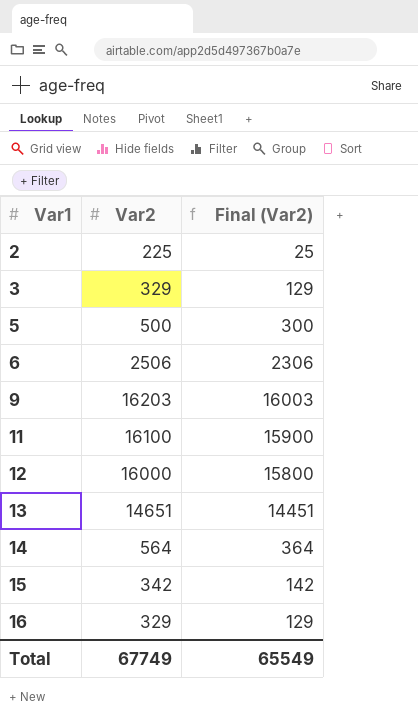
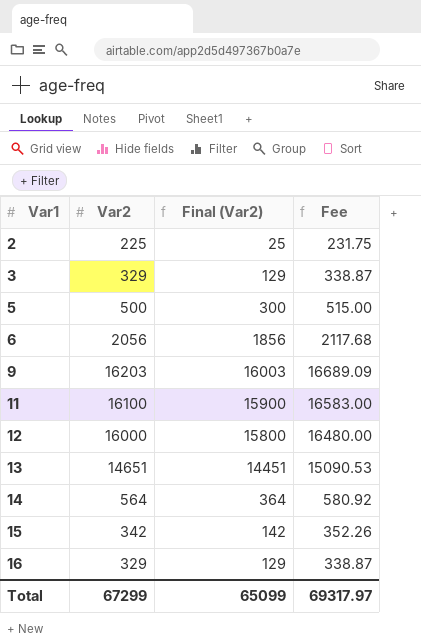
column Fee | formula: none -> [Var2] * 1.03
6 | Var2: 2506 -> 2056
6 | Final (Var2): 2306 -> 1856
Total | Var2: 67749 -> 67299
Total | Final (Var2): 65549 -> 65099

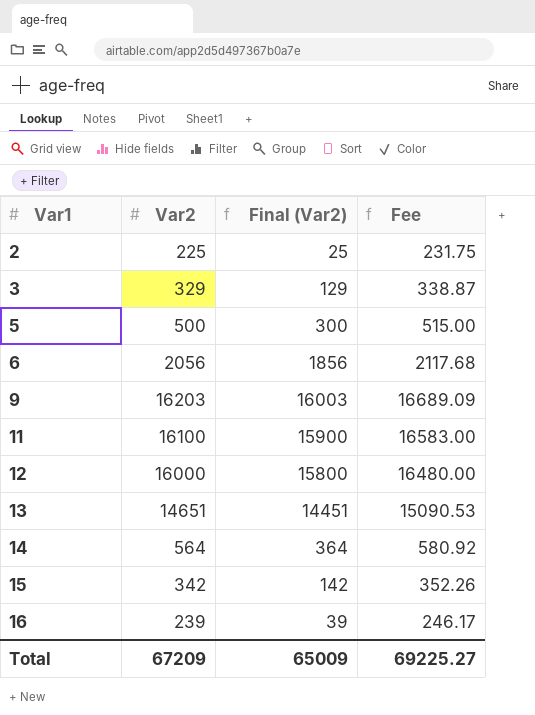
16 | Var2: 329 -> 239
16 | Final (Var2): 129 -> 39
16 | Fee: 338.87 -> 246.17
Total | Var2: 67299 -> 67209
Total | Final (Var2): 65099 -> 65009
Total | Fee: 69317.97 -> 69225.27

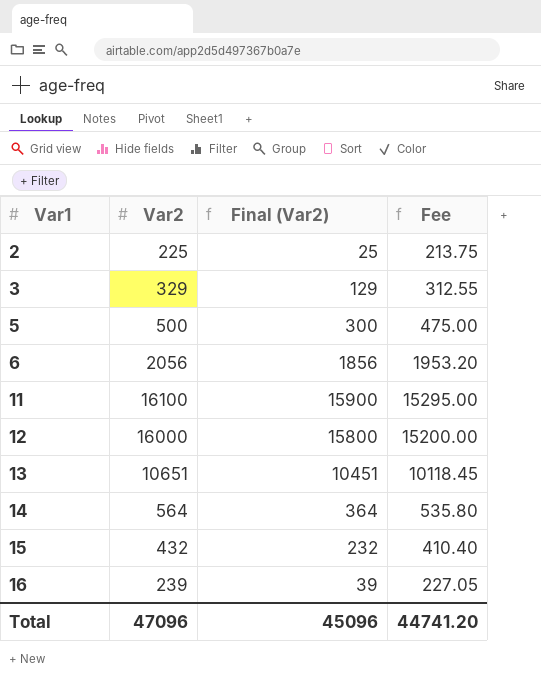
column Fee | formula: [Var2] * 1.03 -> [Var2] * 0.95
row 9: 16203 | 16003 | 16689.09 -> none
13 | Var2: 14651 -> 10651
13 | Final (Var2): 14451 -> 10451
15 | Var2: 342 -> 432
15 | Final (Var2): 142 -> 232
Total | Var2: 67209 -> 47096
Total | Final (Var2): 65009 -> 45096
Total | Fee: 69225.27 -> 44741.20

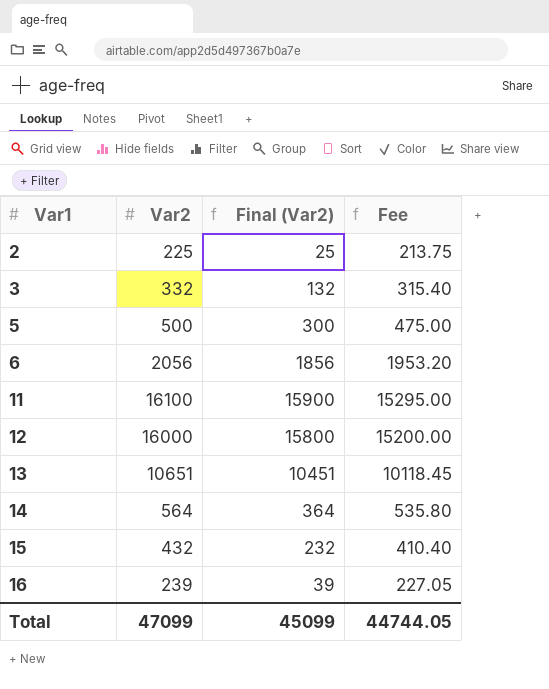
3 | Var2: 329 -> 332
3 | Final (Var2): 129 -> 132
3 | Fee: 312.55 -> 315.40
Total | Var2: 47096 -> 47099
Total | Final (Var2): 45096 -> 45099
Total | Fee: 44741.20 -> 44744.05

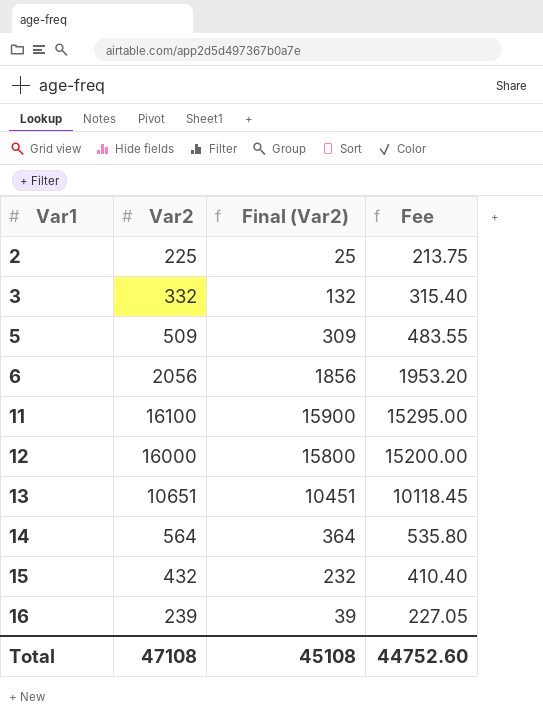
5 | Var2: 500 -> 509
5 | Final (Var2): 300 -> 309
5 | Fee: 475.00 -> 483.55
Total | Var2: 47099 -> 47108
Total | Final (Var2): 45099 -> 45108
Total | Fee: 44744.05 -> 44752.60

